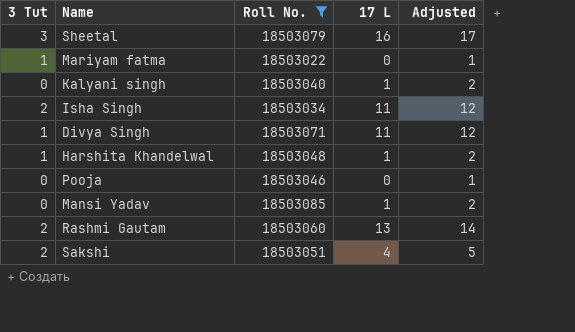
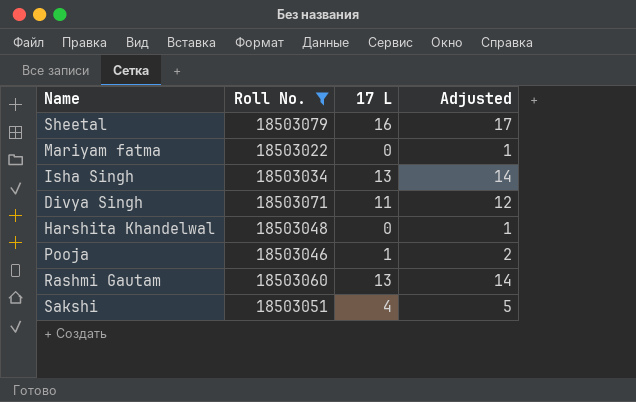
column 3 Tut | position: 1 -> none
row Kalyani singh: 0 | 18503040 | 1 | 2 -> none
row Mansi Yadav: 0 | 18503085 | 1 | 2 -> none
Isha Singh | 17 L: 11 -> 13
Isha Singh | Adjusted: 12 -> 14
Harshita Khandelwal | 17 L: 1 -> 0
Harshita Khandelwal | Adjusted: 2 -> 1
Pooja | 17 L: 0 -> 1
Pooja | Adjusted: 1 -> 2

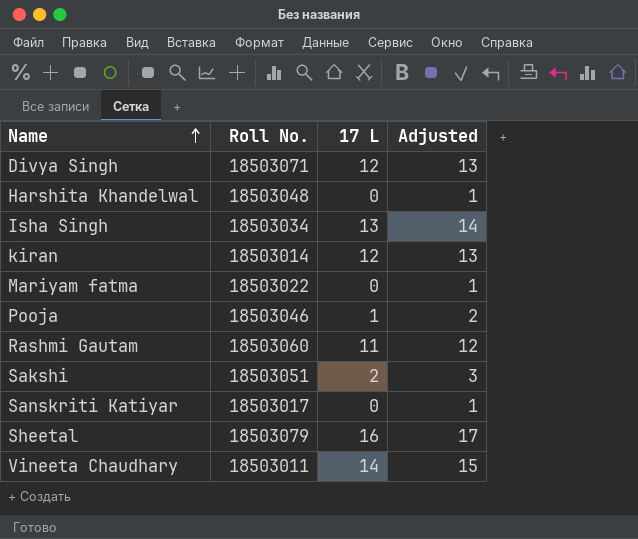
filter: Roll No. >= 18503022 -> none
row order: none -> Name ascending
Divya Singh | 17 L: 11 -> 12
Divya Singh | Adjusted: 12 -> 13
Rashmi Gautam | 17 L: 13 -> 11
Rashmi Gautam | Adjusted: 14 -> 12
Sakshi | 17 L: 4 -> 2
Sakshi | Adjusted: 5 -> 3

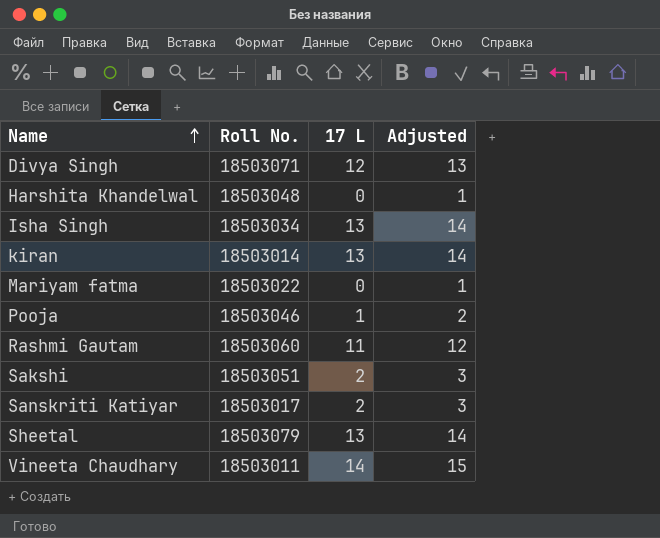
kiran | 17 L: 12 -> 13
kiran | Adjusted: 13 -> 14
Sanskriti Katiyar | 17 L: 0 -> 2
Sanskriti Katiyar | Adjusted: 1 -> 3
Sheetal | 17 L: 16 -> 13
Sheetal | Adjusted: 17 -> 14

